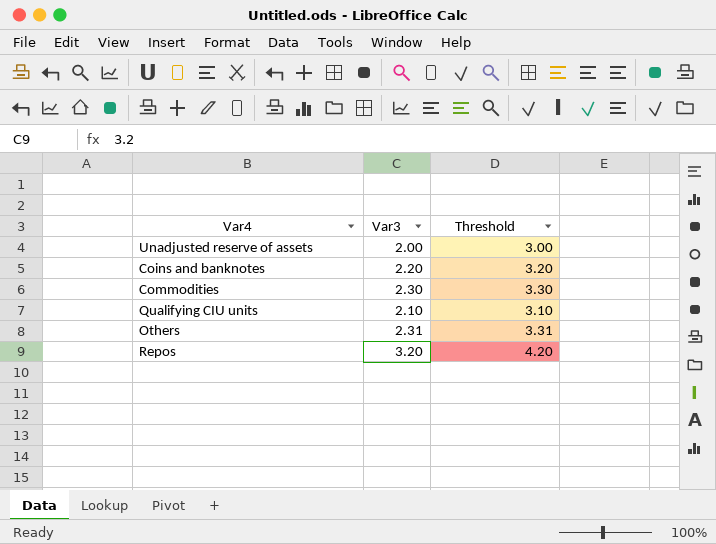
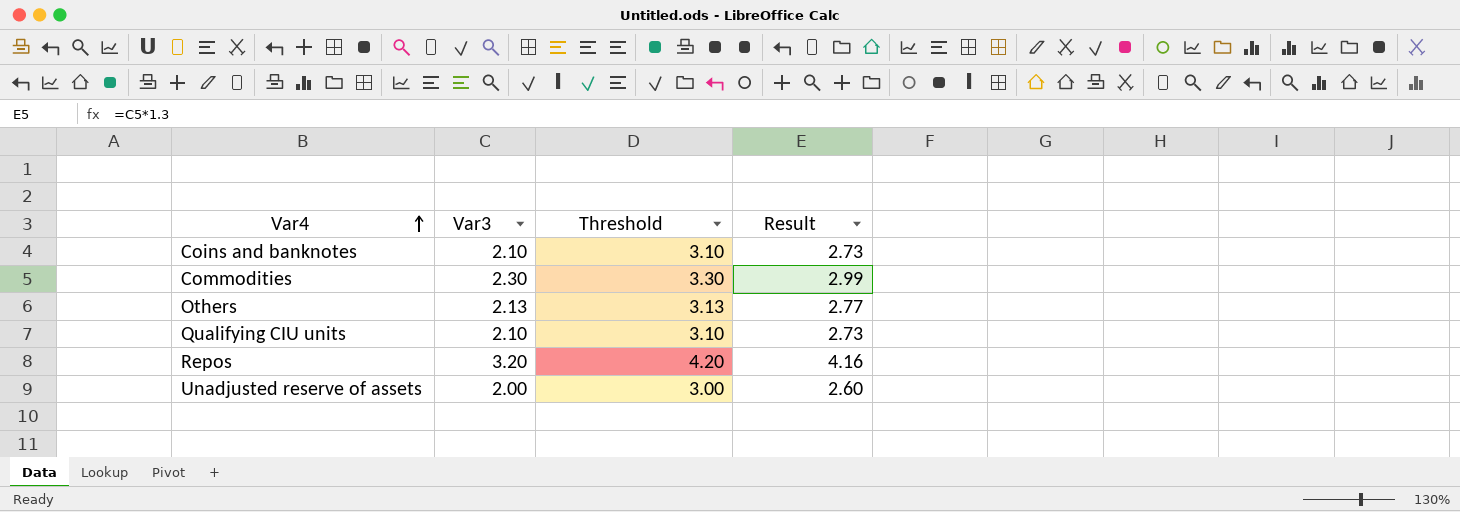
row order: none -> Var4 ascending
column Result | formula: none -> [Var3] * 1.3
Coins and banknotes | Var3: 2.20 -> 2.10
Coins and banknotes | Threshold: 3.20 -> 3.10
Others | Var3: 2.31 -> 2.13
Others | Threshold: 3.31 -> 3.13

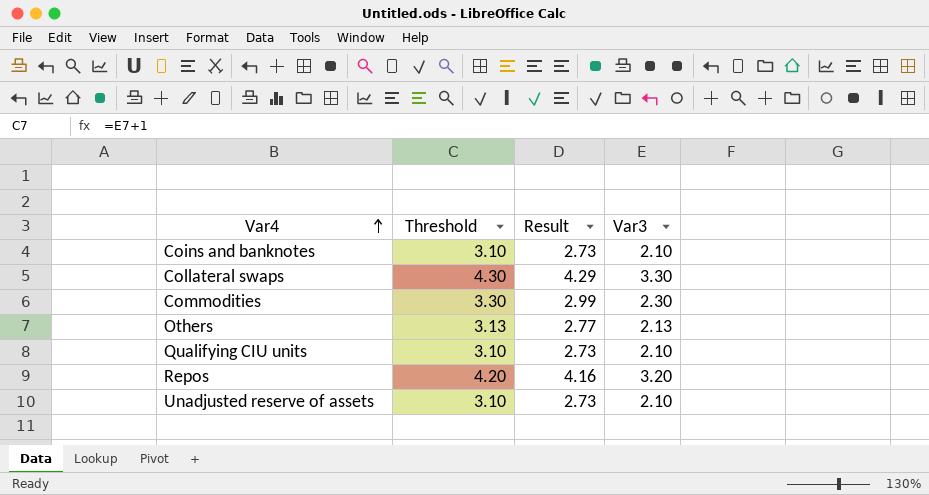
column Var3 | position: 2 -> 4
row Collateral swaps: none -> 4.30 | 4.29 | 3.30
Unadjusted reserve of assets | Threshold: 3.00 -> 3.10
Unadjusted reserve of assets | Result: 2.60 -> 2.73
Unadjusted reserve of assets | Var3: 2.00 -> 2.10

